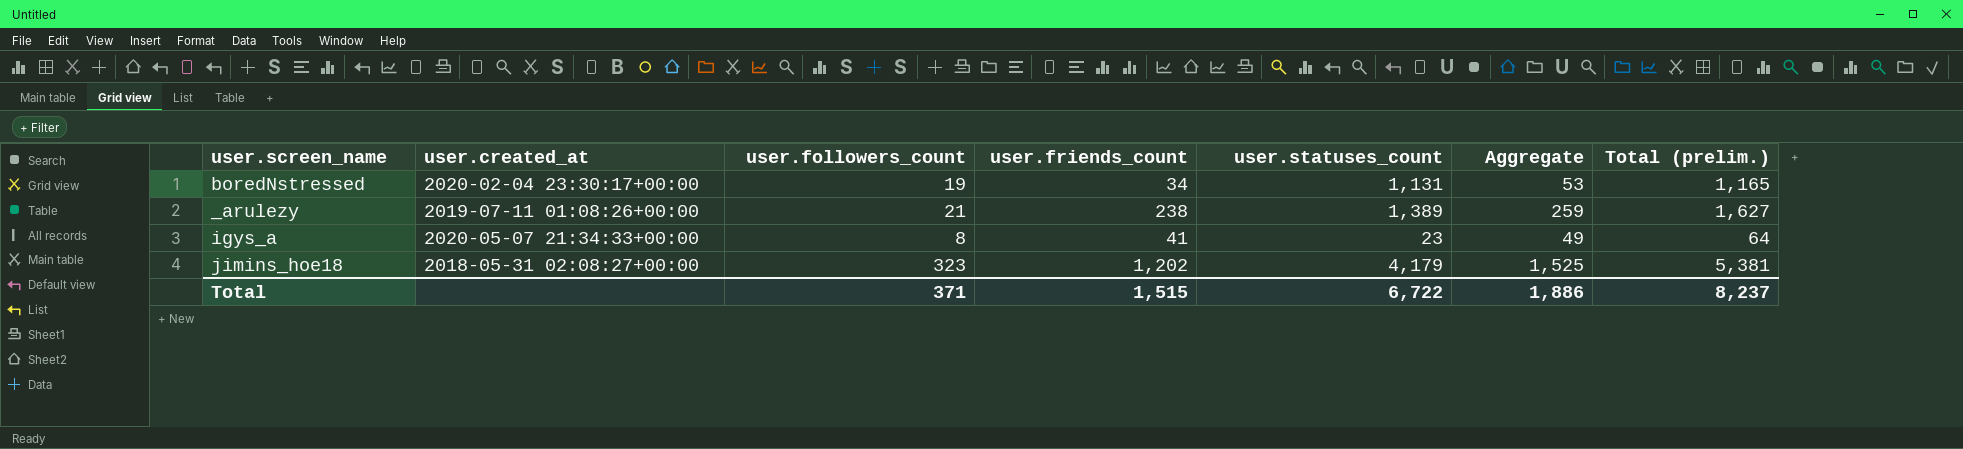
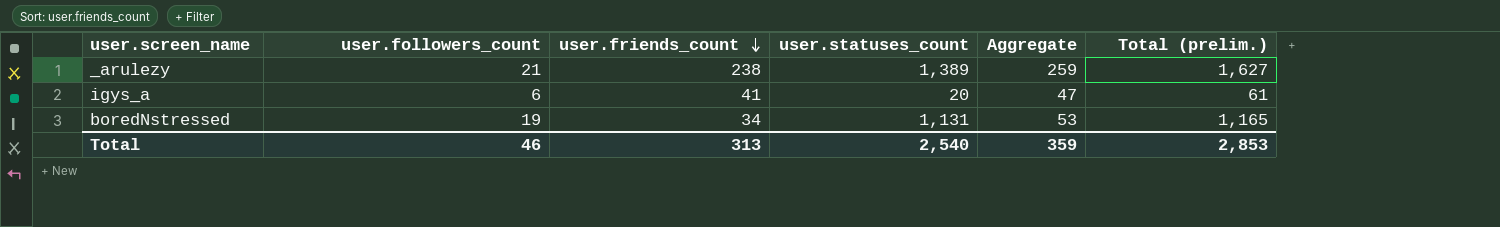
row order: none -> user.friends_count descending
column user.created_at | position: 2 -> none
row jimins_hoe18: 2018-05-31 02:08:27+00:00 | 323 | 1,202 | 4,179 | 1,525 | 5,381 -> none
igys_a | user.followers_count: 8 -> 6
igys_a | user.statuses_count: 23 -> 20
igys_a | Aggregate: 49 -> 47
igys_a | Total (prelim.): 64 -> 61
Total | user.followers_count: 371 -> 46
Total | user.friends_count: 1,515 -> 313
Total | user.statuses_count: 6,722 -> 2,540
Total | Aggregate: 1,886 -> 359
Total | Total (prelim.): 8,237 -> 2,853

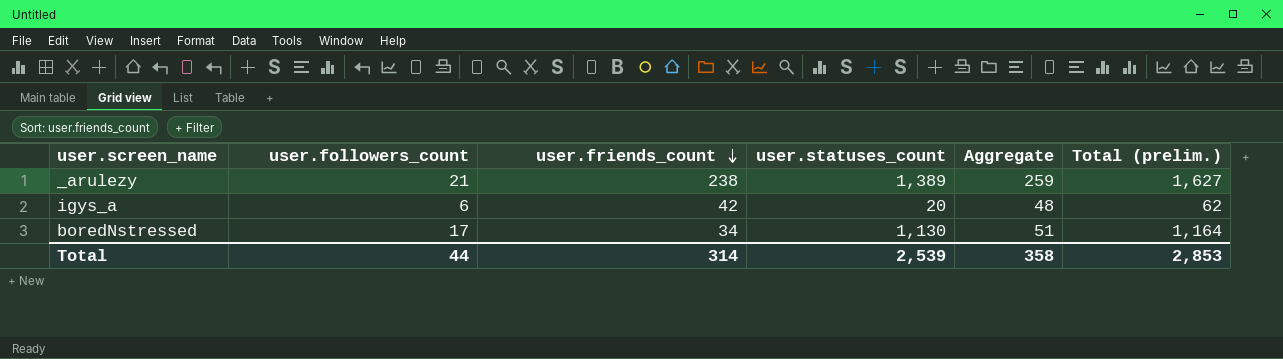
igys_a | user.friends_count: 41 -> 42
igys_a | Aggregate: 47 -> 48
igys_a | Total (prelim.): 61 -> 62
boredNstressed | user.followers_count: 19 -> 17
boredNstressed | user.statuses_count: 1,131 -> 1,130
boredNstressed | Aggregate: 53 -> 51
boredNstressed | Total (prelim.): 1,165 -> 1,164
Total | user.followers_count: 46 -> 44
Total | user.friends_count: 313 -> 314
Total | user.statuses_count: 2,540 -> 2,539
Total | Aggregate: 359 -> 358

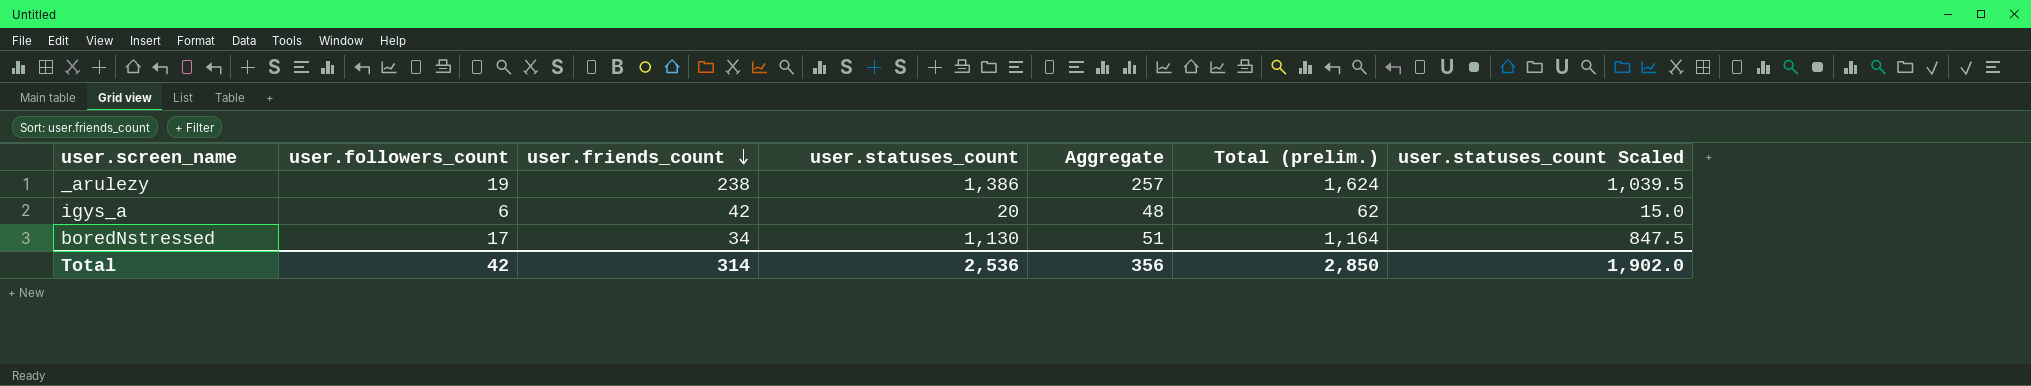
column user.statuses_count Scaled | formula: none -> [user.statuses_count] * 0.75
_arulezy | user.followers_count: 21 -> 19
_arulezy | user.statuses_count: 1,389 -> 1,386
_arulezy | Aggregate: 259 -> 257
_arulezy | Total (prelim.): 1,627 -> 1,624
Total | user.followers_count: 44 -> 42
Total | user.statuses_count: 2,539 -> 2,536
Total | Aggregate: 358 -> 356
Total | Total (prelim.): 2,853 -> 2,850

